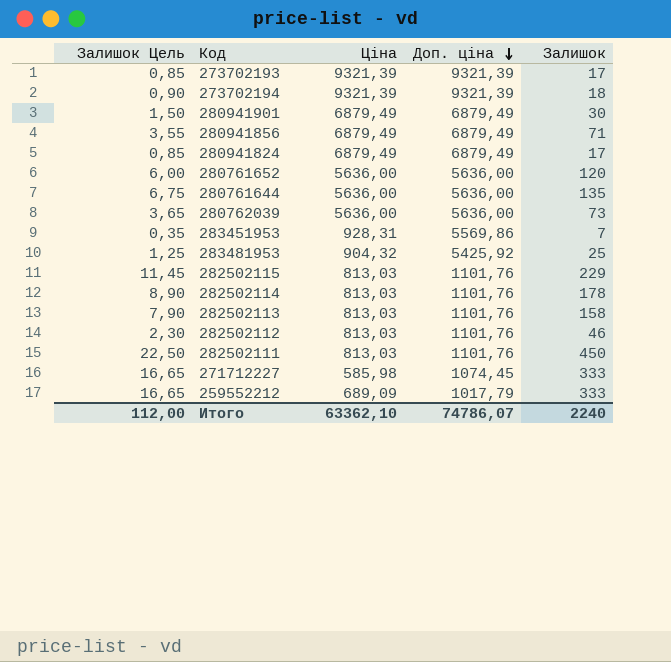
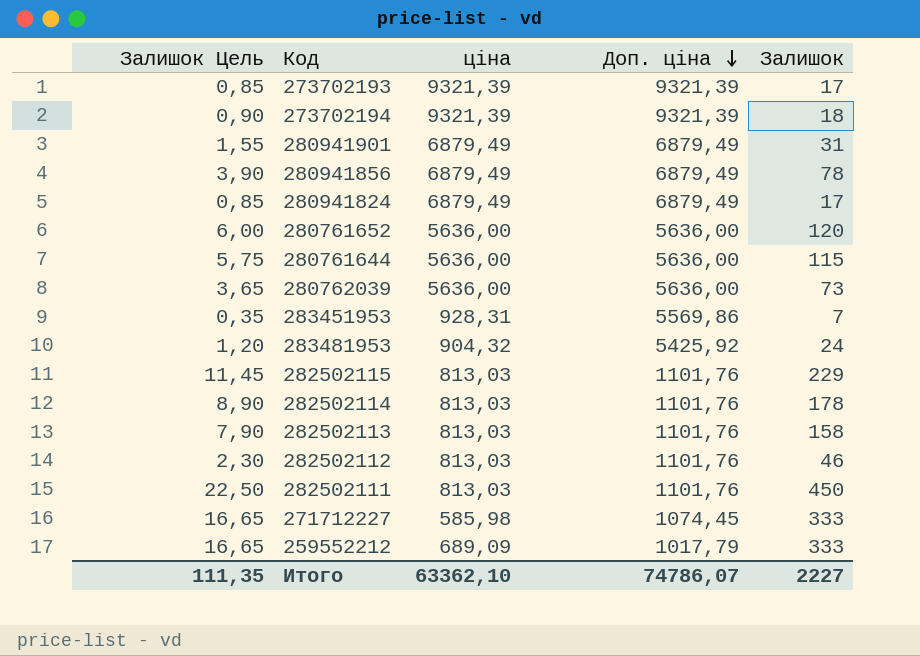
column name: Ціна -> ціна
280941901 | Залишок Цель: 1,50 -> 1,55
280941901 | Залишок: 30 -> 31
280941856 | Залишок Цель: 3,55 -> 3,90
280941856 | Залишок: 71 -> 78
280761644 | Залишок Цель: 6,75 -> 5,75
280761644 | Залишок: 135 -> 115
283481953 | Залишок Цель: 1,25 -> 1,20
283481953 | Залишок: 25 -> 24
Итого | Залишок Цель: 112,00 -> 111,35
Итого | Залишок: 2240 -> 2227

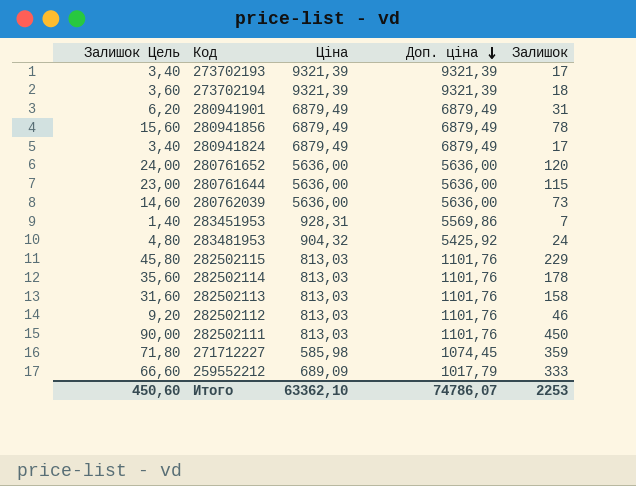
column Залишок Цель | formula: [Залишок] * 0,05 -> [Залишок] * 0,2
column name: ціна -> Ціна
271712227 | Залишок: 333 -> 359
Итого | Залишок Цель: 111,35 -> 450,60
Итого | Залишок: 2227 -> 2253

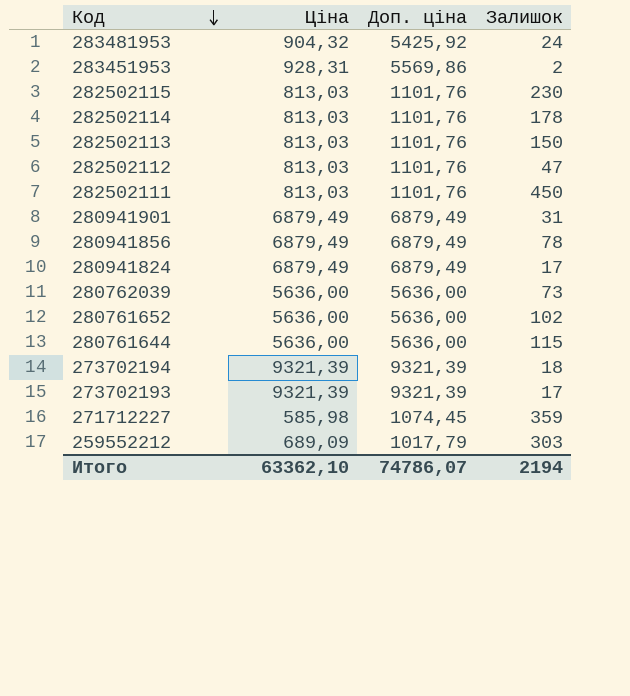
row order: Доп. ціна descending -> Код descending
column Залишок Цель | formula: [Залишок] * 0,2 -> none
283451953 | Залишок: 7 -> 2
282502115 | Залишок: 229 -> 230
282502113 | Залишок: 158 -> 150
282502112 | Залишок: 46 -> 47
280761652 | Залишок: 120 -> 102
259552212 | Залишок: 333 -> 303
Итого | Залишок: 2253 -> 2194

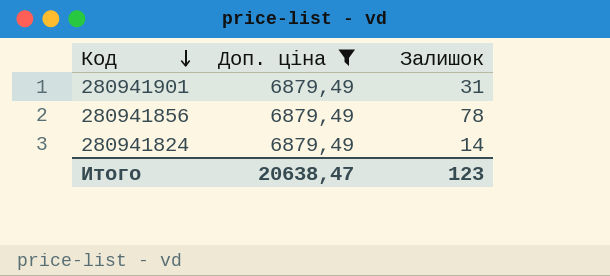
filter: none -> Доп. ціна = 6879,49
column Ціна | position: 2 -> none
280941824 | Залишок: 17 -> 14
Итого | Доп. ціна: 74786,07 -> 20638,47
Итого | Залишок: 2194 -> 123

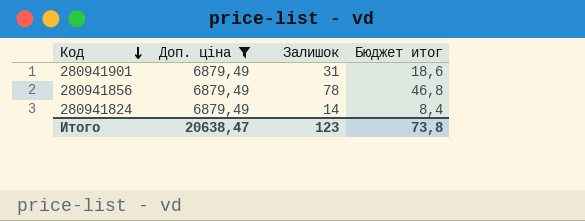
column Бюджет итог | formula: none -> [Залишок] * 0,6

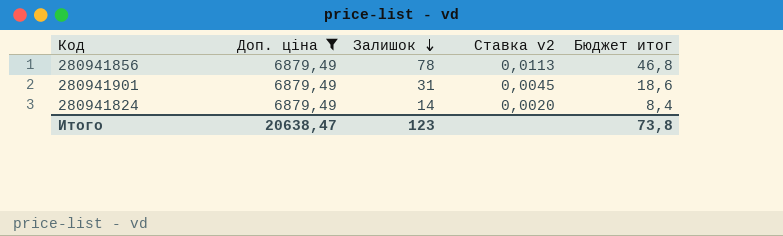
row order: Код descending -> Залишок descending
column Ставка v2 | formula: none -> [Залишок] / [Доп. ціна]

